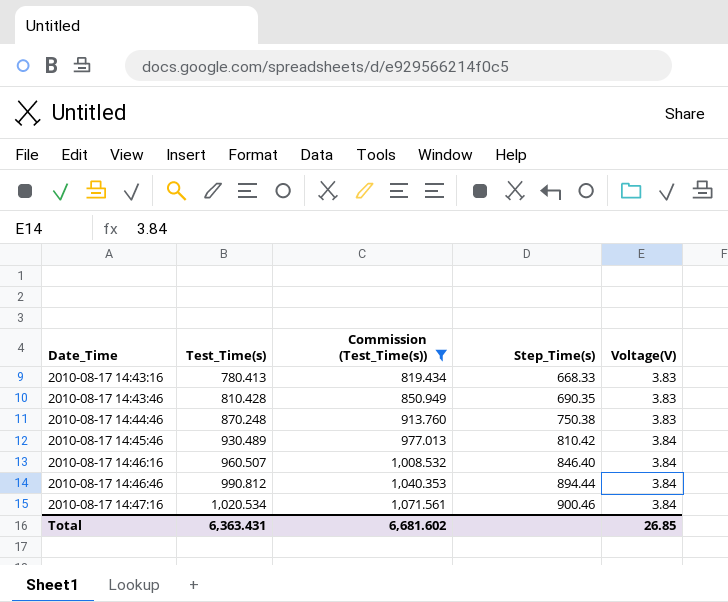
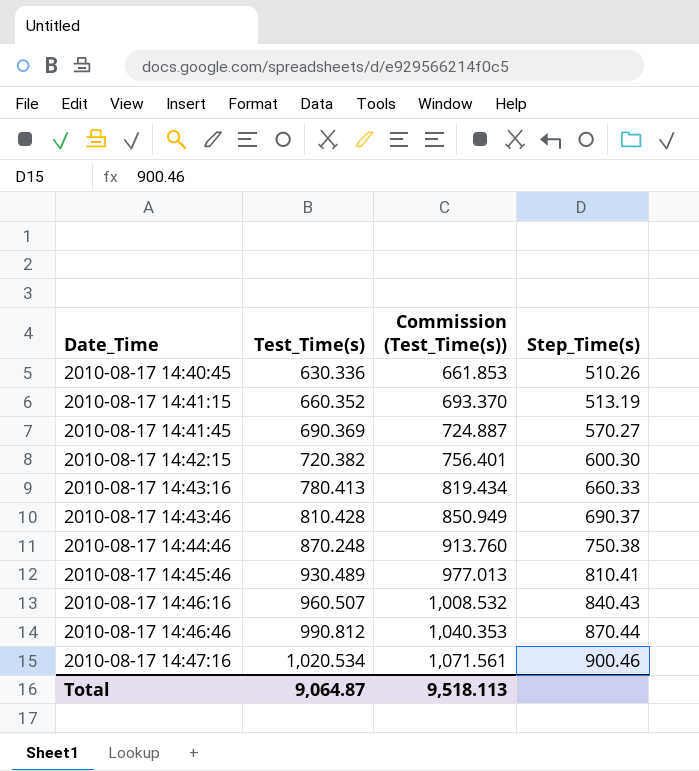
filter: Commission (Test_Time(s)) >= 819.434 -> none
column Voltage(V) | position: 5 -> none
2010-08-17 14:43:16 | Step_Time(s): 668.33 -> 660.33
2010-08-17 14:43:46 | Step_Time(s): 690.35 -> 690.37
2010-08-17 14:45:46 | Step_Time(s): 810.42 -> 810.41
2010-08-17 14:46:16 | Step_Time(s): 846.40 -> 840.43
2010-08-17 14:46:46 | Step_Time(s): 894.44 -> 870.44
Total | Test_Time(s): 6,363.431 -> 9,064.87
Total | Commission (Test_Time(s)): 6,681.602 -> 9,518.113

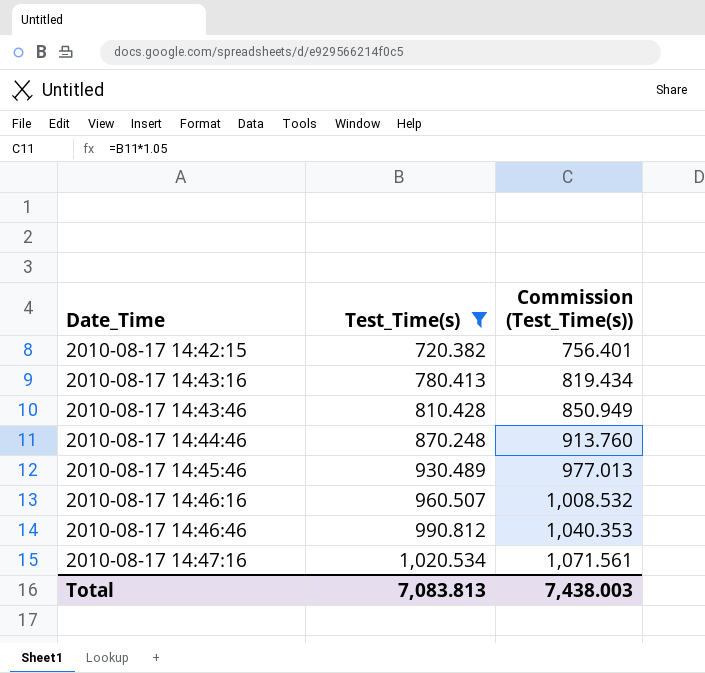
filter: none -> Test_Time(s) >= 720.382
column Step_Time(s) | position: 4 -> none
Total | Test_Time(s): 9,064.87 -> 7,083.813
Total | Commission (Test_Time(s)): 9,518.113 -> 7,438.003

